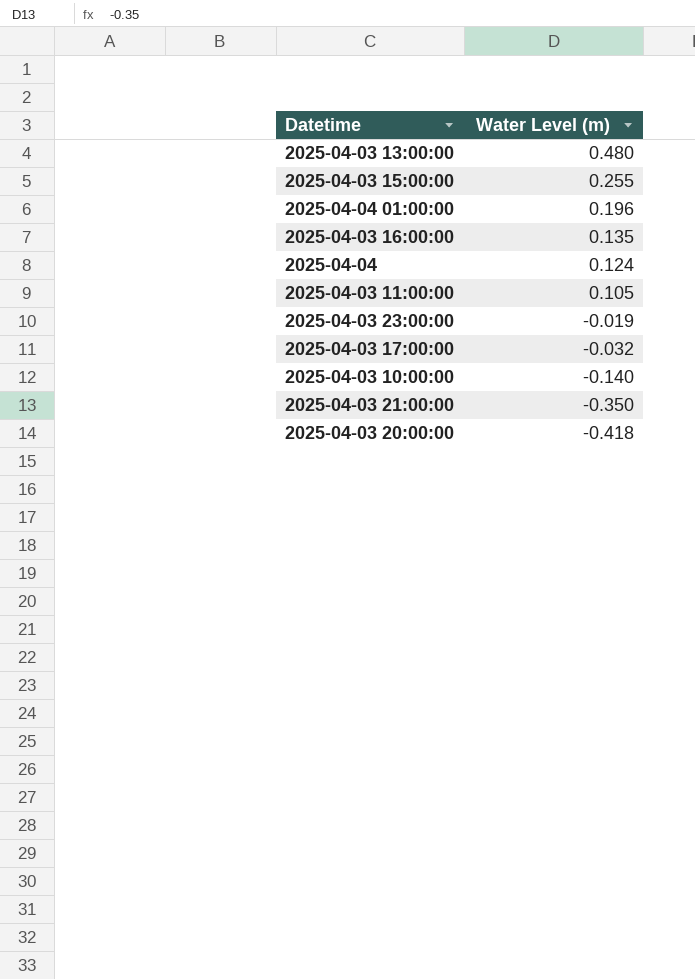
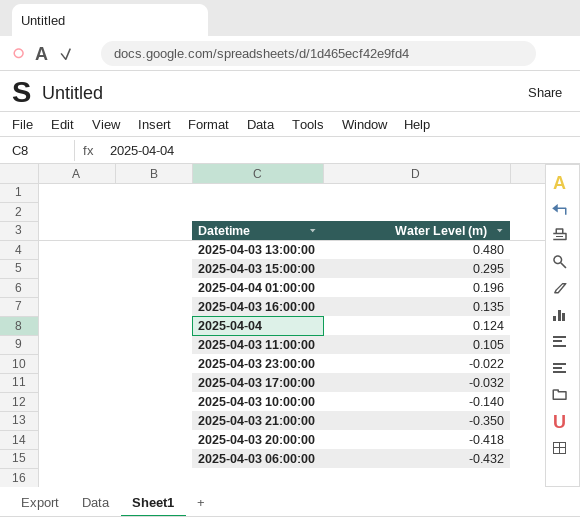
2025-04-03 15:00:00 | Water Level (m): 0.255 -> 0.295
2025-04-03 23:00:00 | Water Level (m): -0.019 -> -0.022
row 2025-04-03 06:00:00: none -> -0.432

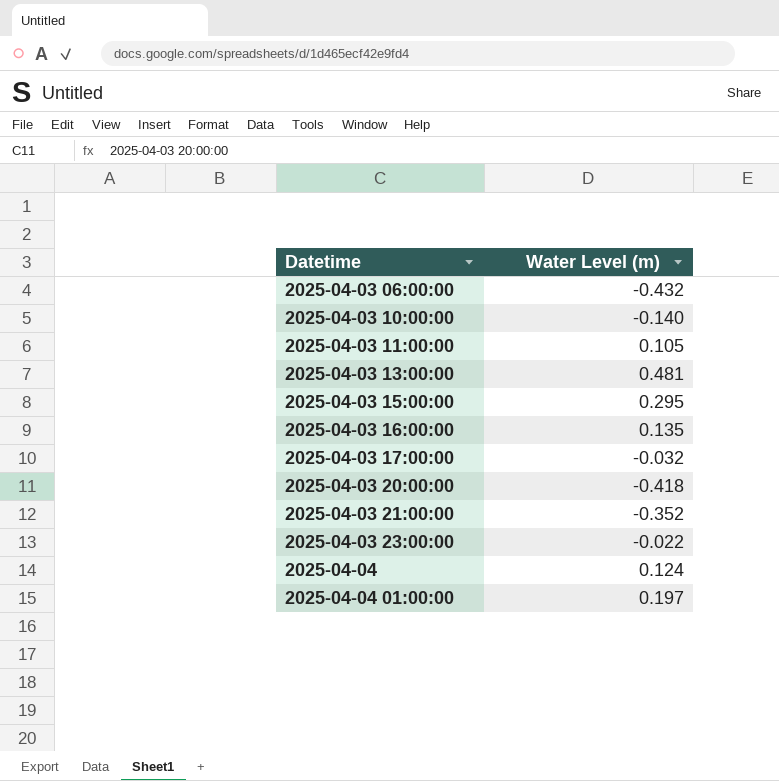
row order: Water Level (m) descending -> Datetime ascending
2025-04-03 13:00:00 | Water Level (m): 0.480 -> 0.481
2025-04-03 21:00:00 | Water Level (m): -0.350 -> -0.352
2025-04-04 01:00:00 | Water Level (m): 0.196 -> 0.197

